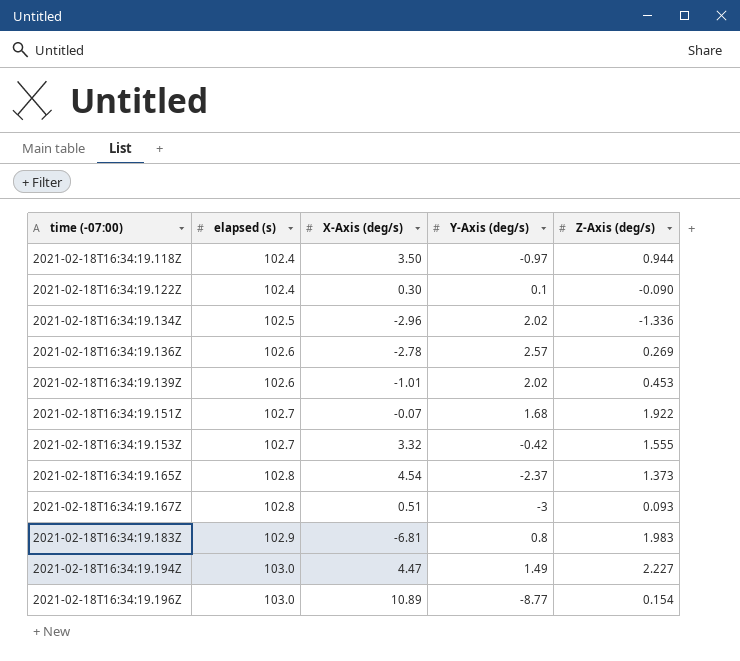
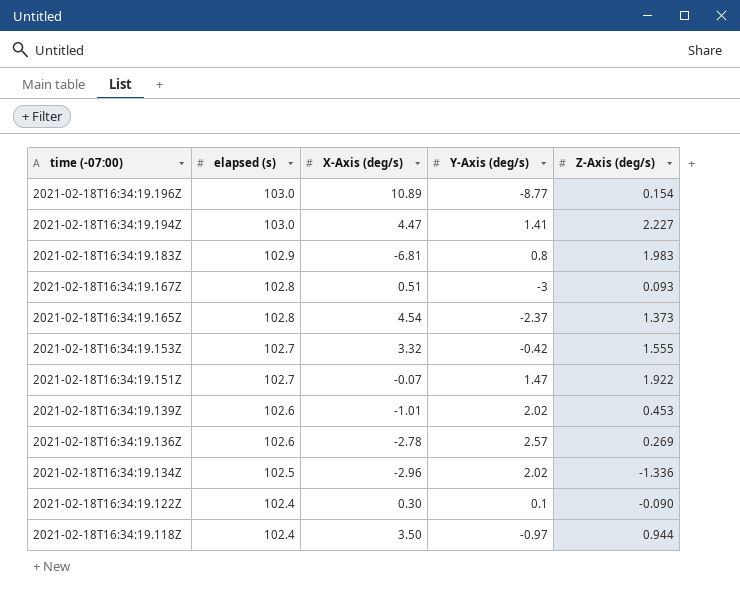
row order: time (-07:00) ascending -> time (-07:00) descending
2021-02-18T16:34:19.194Z | Y-Axis (deg/s): 1.49 -> 1.41
2021-02-18T16:34:19.151Z | Y-Axis (deg/s): 1.68 -> 1.47

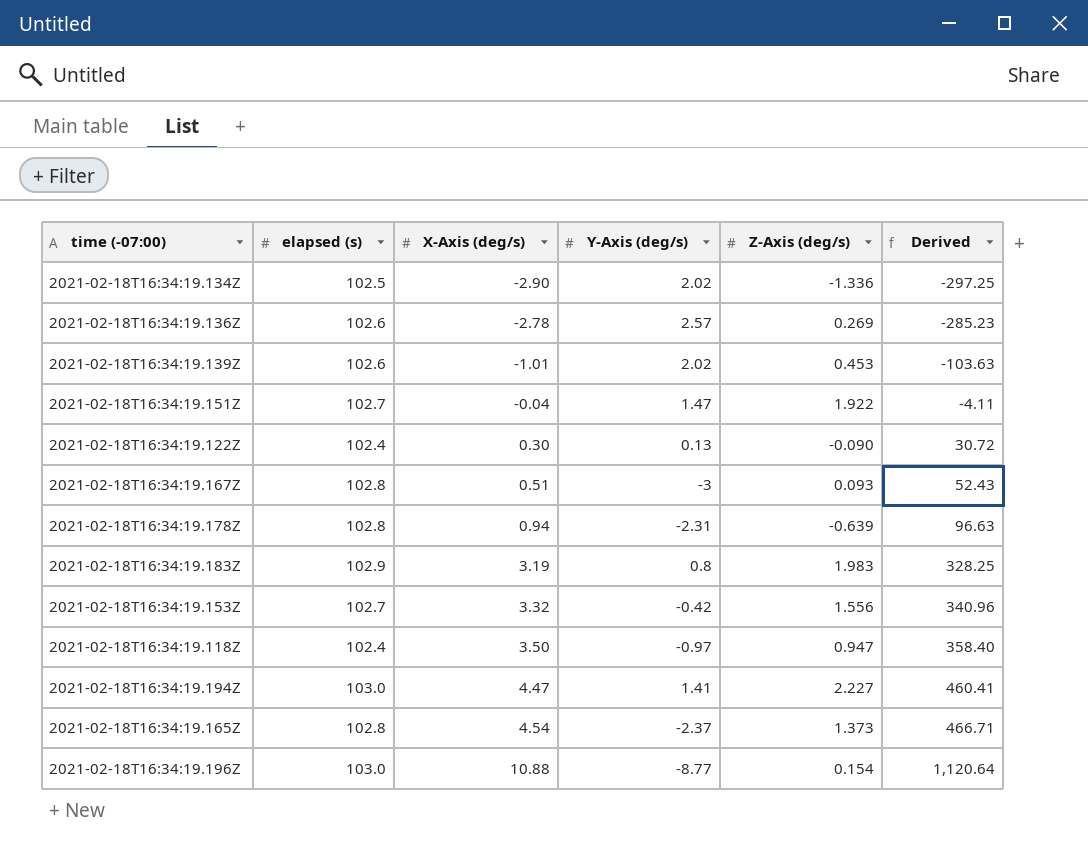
row order: time (-07:00) descending -> X-Axis (deg/s) ascending
column Derived | formula: none -> [elapsed (s)] * [X-Axis (deg/s)]
2021-02-18T16:34:19.134Z | X-Axis (deg/s): -2.96 -> -2.90
2021-02-18T16:34:19.151Z | X-Axis (deg/s): -0.07 -> -0.04
2021-02-18T16:34:19.122Z | Y-Axis (deg/s): 0.1 -> 0.13
row 2021-02-18T16:34:19.178Z: none -> 102.8 | 0.94 | -2.31 | -0.639 | 96.63
2021-02-18T16:34:19.183Z | X-Axis (deg/s): -6.81 -> 3.19
2021-02-18T16:34:19.153Z | Z-Axis (deg/s): 1.555 -> 1.556
2021-02-18T16:34:19.118Z | Z-Axis (deg/s): 0.944 -> 0.947
2021-02-18T16:34:19.196Z | X-Axis (deg/s): 10.89 -> 10.88

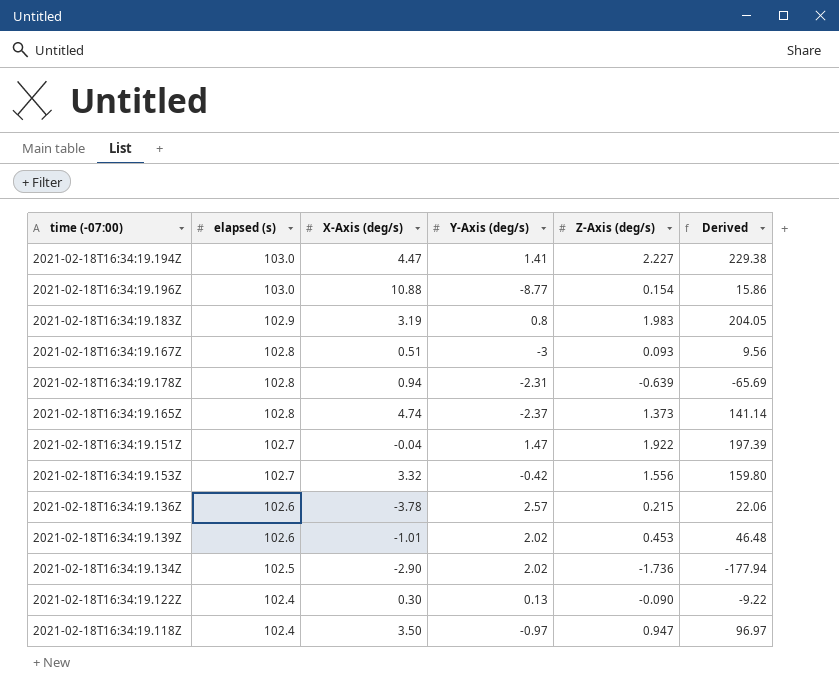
row order: X-Axis (deg/s) ascending -> elapsed (s) descending
column Derived | formula: [elapsed (s)] * [X-Axis (deg/s)] -> [elapsed (s)] * [Z-Axis (deg/s)]
2021-02-18T16:34:19.165Z | X-Axis (deg/s): 4.54 -> 4.74
2021-02-18T16:34:19.136Z | X-Axis (deg/s): -2.78 -> -3.78
2021-02-18T16:34:19.136Z | Z-Axis (deg/s): 0.269 -> 0.215
2021-02-18T16:34:19.134Z | Z-Axis (deg/s): -1.336 -> -1.736

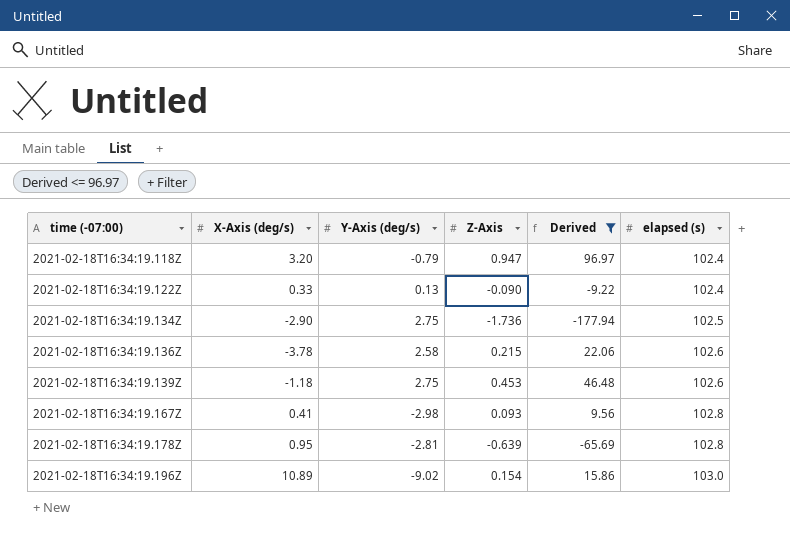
filter: none -> Derived <= 96.97
row order: elapsed (s) descending -> time (-07:00) ascending
column name: Z-Axis (deg/s) -> Z-Axis
column elapsed (s) | position: 2 -> 6
2021-02-18T16:34:19.118Z | X-Axis (deg/s): 3.50 -> 3.20
2021-02-18T16:34:19.118Z | Y-Axis (deg/s): -0.97 -> -0.79
2021-02-18T16:34:19.122Z | X-Axis (deg/s): 0.30 -> 0.33
2021-02-18T16:34:19.134Z | Y-Axis (deg/s): 2.02 -> 2.75
2021-02-18T16:34:19.136Z | Y-Axis (deg/s): 2.57 -> 2.58
2021-02-18T16:34:19.139Z | X-Axis (deg/s): -1.01 -> -1.18
2021-02-18T16:34:19.139Z | Y-Axis (deg/s): 2.02 -> 2.75
2021-02-18T16:34:19.167Z | X-Axis (deg/s): 0.51 -> 0.41
2021-02-18T16:34:19.167Z | Y-Axis (deg/s): -3 -> -2.98
2021-02-18T16:34:19.178Z | X-Axis (deg/s): 0.94 -> 0.95
2021-02-18T16:34:19.178Z | Y-Axis (deg/s): -2.31 -> -2.81
2021-02-18T16:34:19.196Z | X-Axis (deg/s): 10.88 -> 10.89
2021-02-18T16:34:19.196Z | Y-Axis (deg/s): -8.77 -> -9.02

